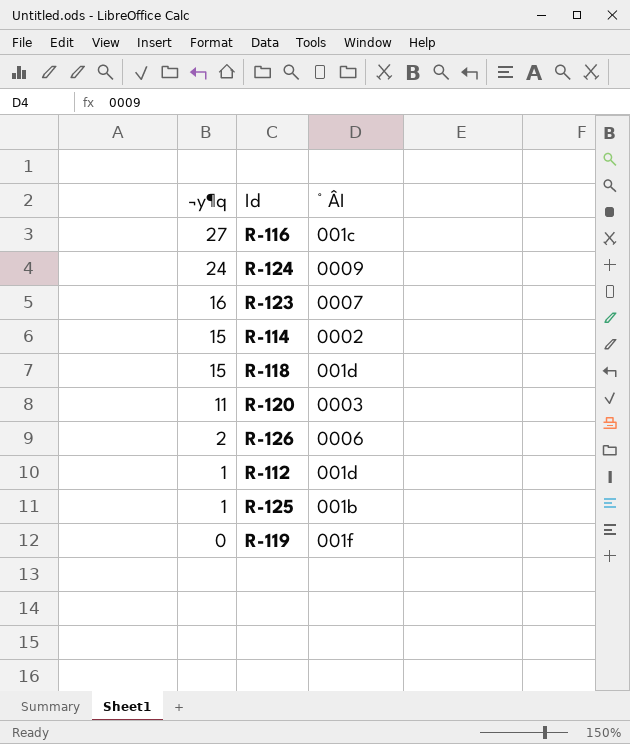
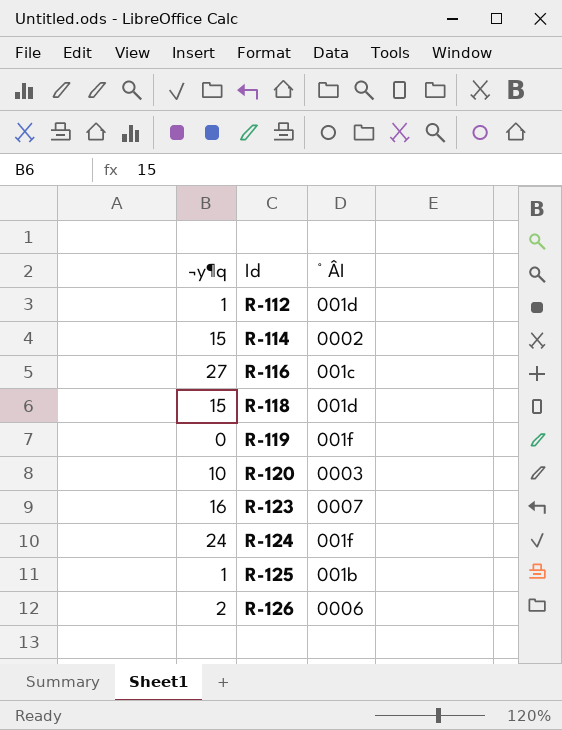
row order: ¬y¶q descending -> Id ascending
R-120 | ¬y¶q: 11 -> 10
R-124 | ° ÂI: 0009 -> 001f

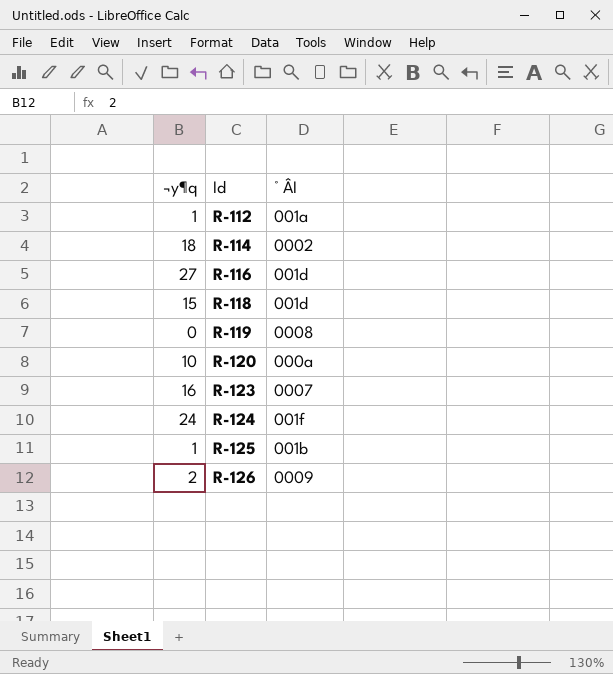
R-112 | ° ÂI: 001d -> 001a
R-114 | ¬y¶q: 15 -> 18
R-116 | ° ÂI: 001c -> 001d
R-119 | ° ÂI: 001f -> 0008
R-120 | ° ÂI: 0003 -> 000a
R-126 | ° ÂI: 0006 -> 0009

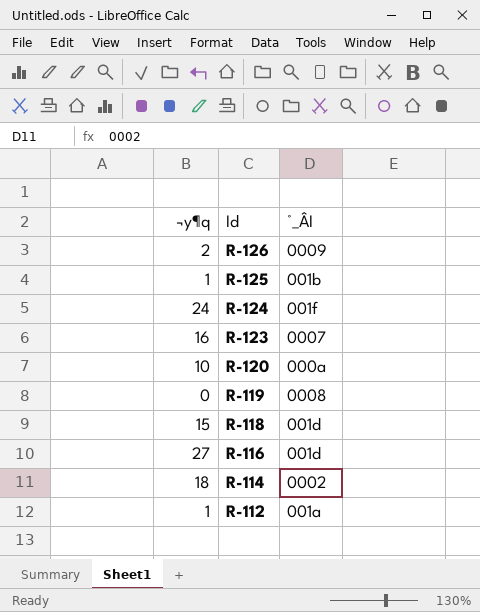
row order: Id ascending -> Id descending
column name: ° ÂI -> °_ÂI

